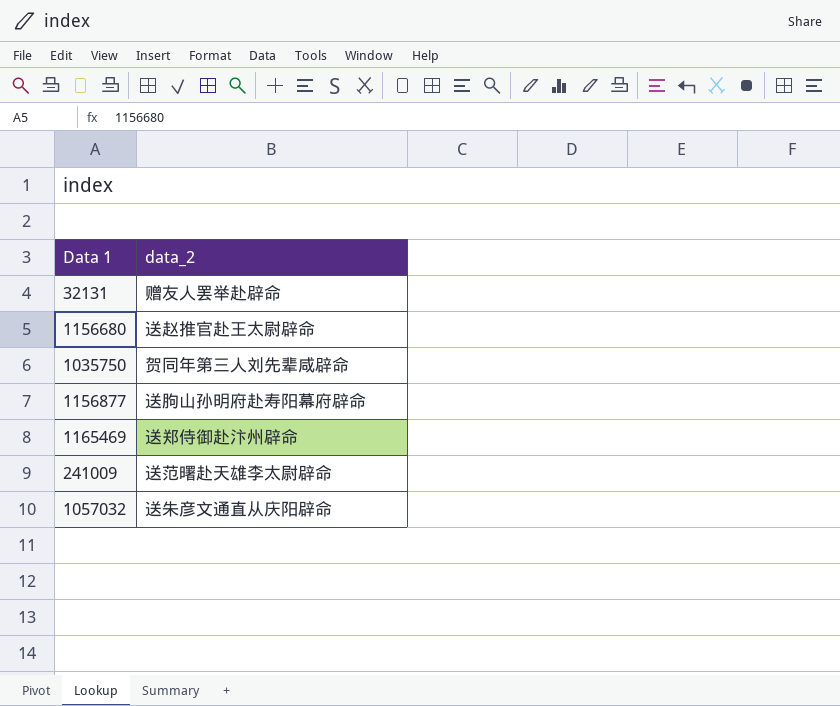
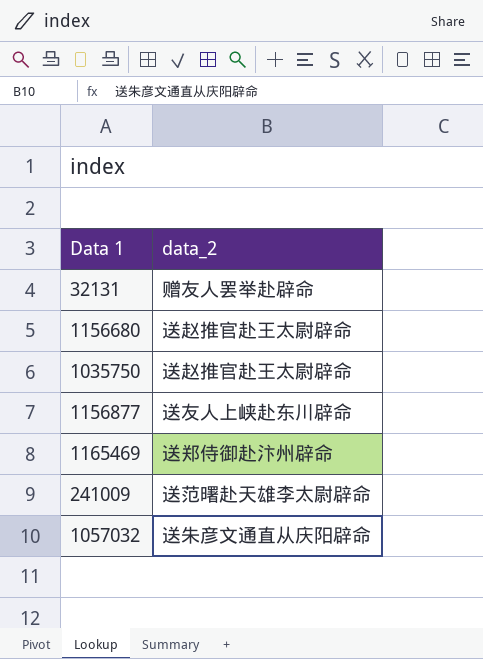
1035750 | data_2: 贺同年第三人刘先辈咸辟命 -> 送赵推官赴王太尉辟命
1156877 | data_2: 送朐山孙明府赴寿阳幕府辟命 -> 送友人上峡赴东川辟命

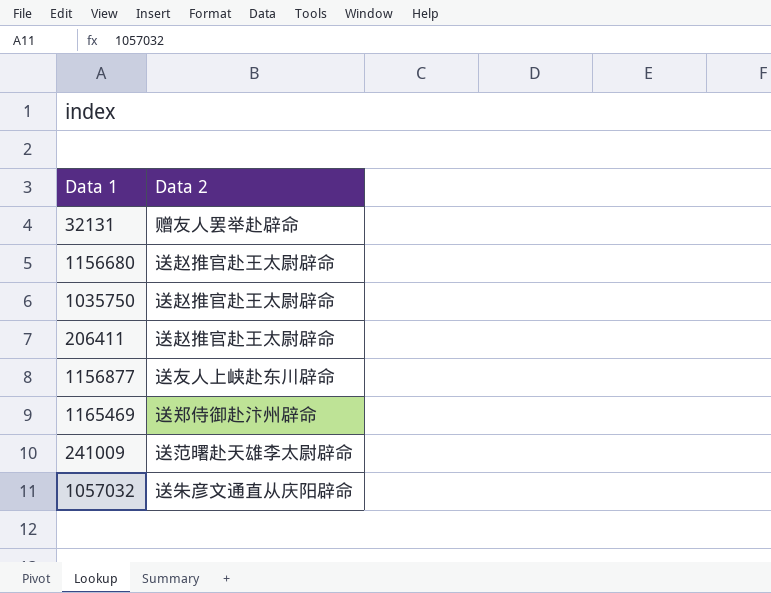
column name: data_2 -> Data 2
row 206411: none -> 送赵推官赴王太尉辟命

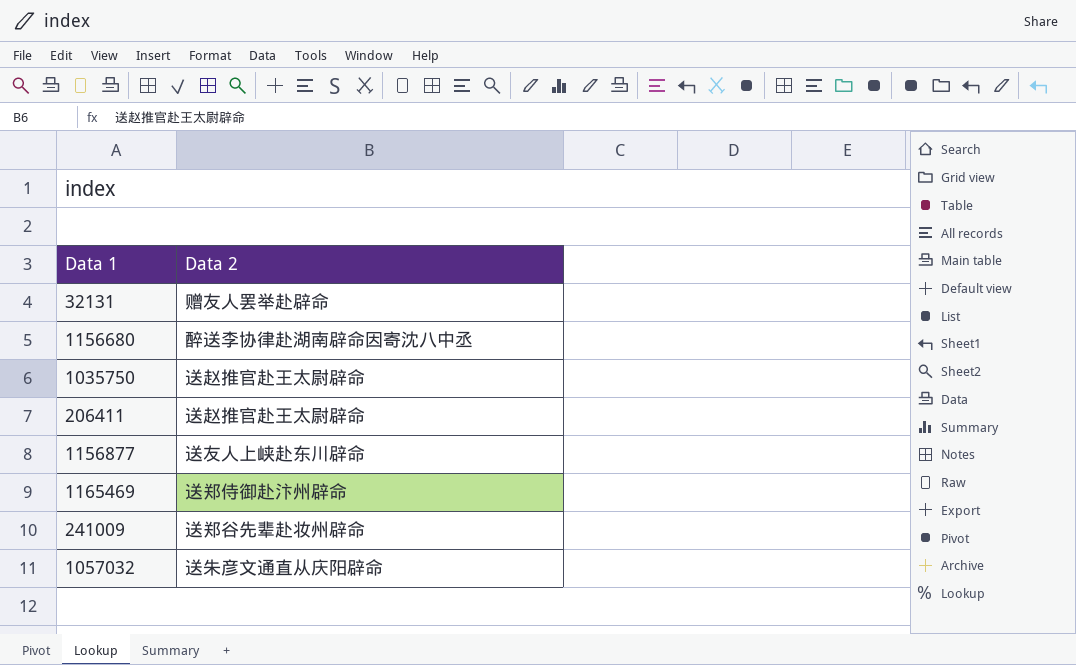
1156680 | Data 2: 送赵推官赴王太尉辟命 -> 醉送李协律赴湖南辟命因寄沈八中丞
241009 | Data 2: 送范曙赴天雄李太尉辟命 -> 送郑谷先辈赴妆州辟命

